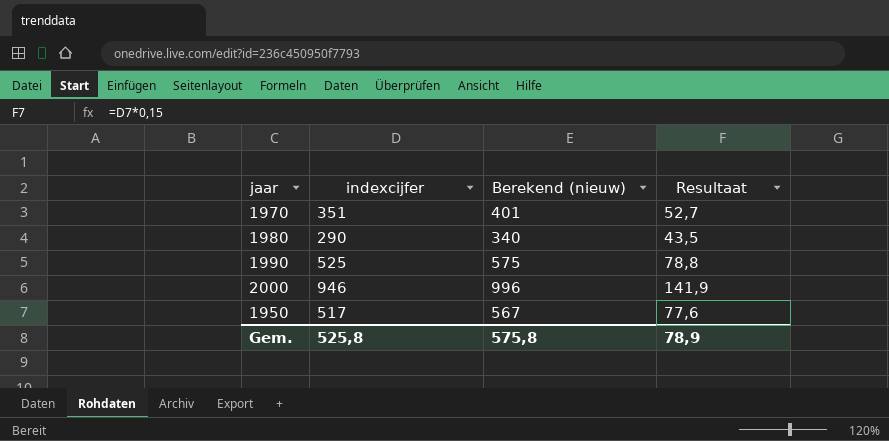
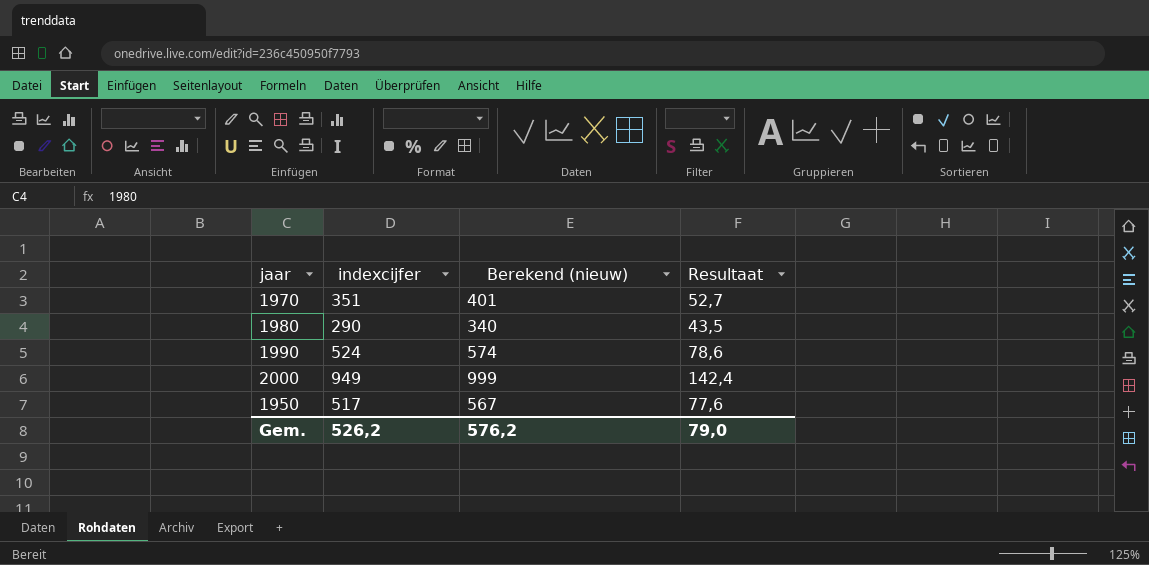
1990 | indexcijfer: 525 -> 524
1990 | Berekend (nieuw): 575 -> 574
1990 | Resultaat: 78,8 -> 78,6
2000 | indexcijfer: 946 -> 949
2000 | Berekend (nieuw): 996 -> 999
2000 | Resultaat: 141,9 -> 142,4
Gem. | indexcijfer: 525,8 -> 526,2
Gem. | Berekend (nieuw): 575,8 -> 576,2
Gem. | Resultaat: 78,9 -> 79,0

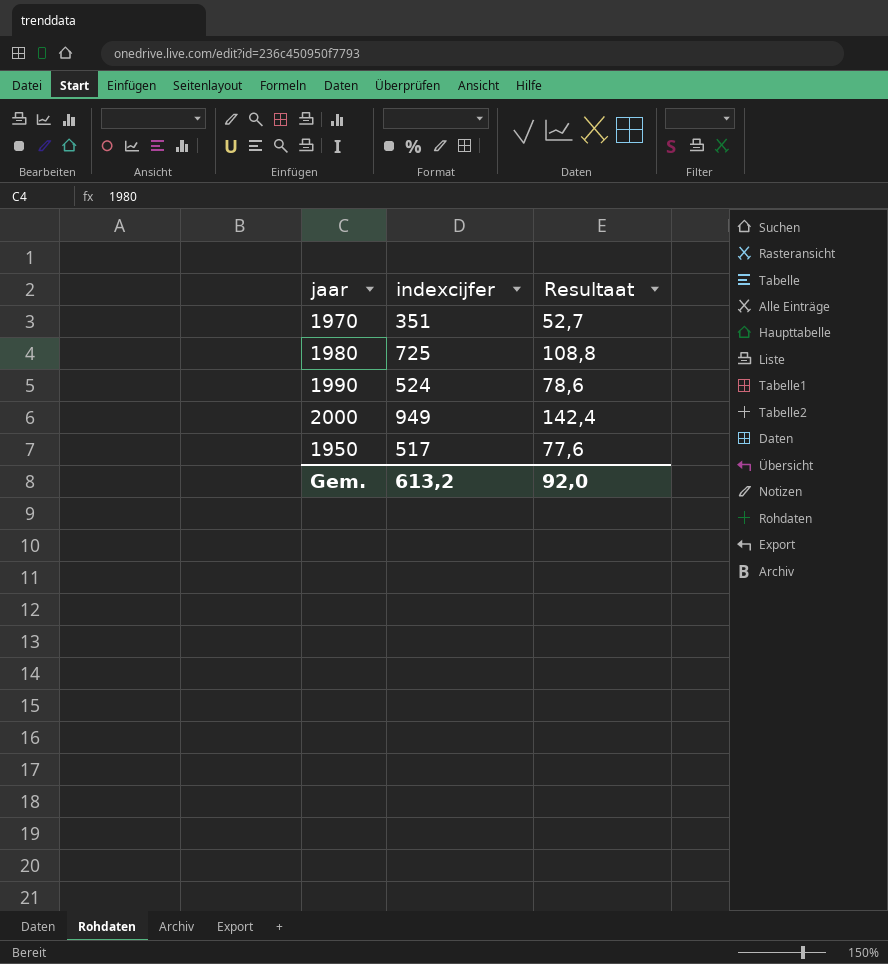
column Berekend (nieuw) | formula: [indexcijfer] + 50 -> none
1980 | indexcijfer: 290 -> 725
1980 | Resultaat: 43,5 -> 108,8
Gem. | indexcijfer: 526,2 -> 613,2
Gem. | Resultaat: 79,0 -> 92,0

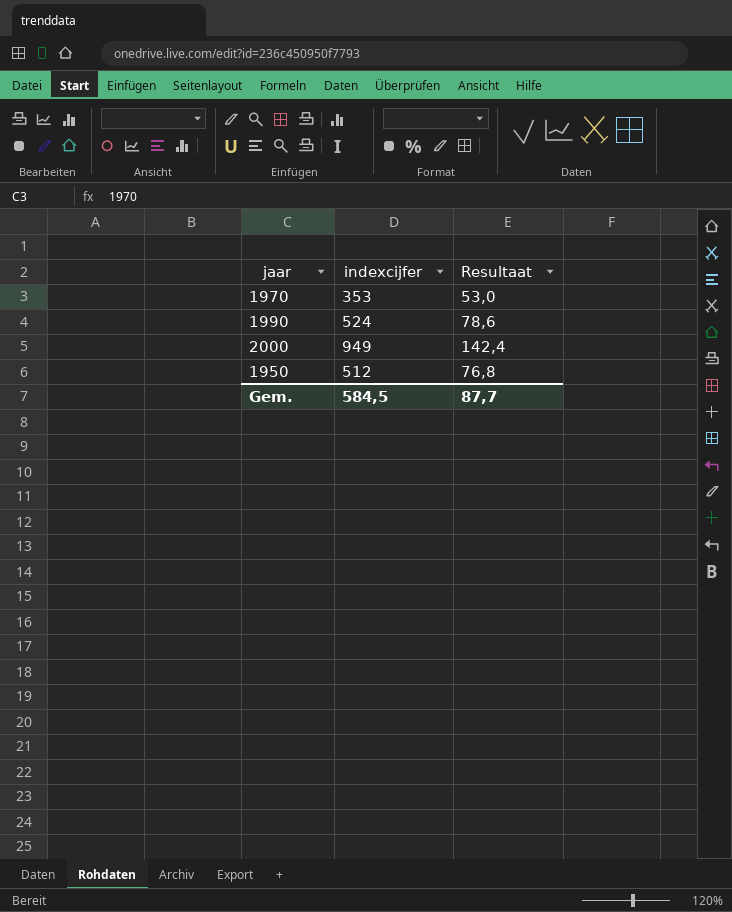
row 1980: 725 | 108,8 -> none
1970 | indexcijfer: 351 -> 353
1970 | Resultaat: 52,7 -> 53,0
1950 | indexcijfer: 517 -> 512
1950 | Resultaat: 77,6 -> 76,8
Gem. | indexcijfer: 613,2 -> 584,5
Gem. | Resultaat: 92,0 -> 87,7

